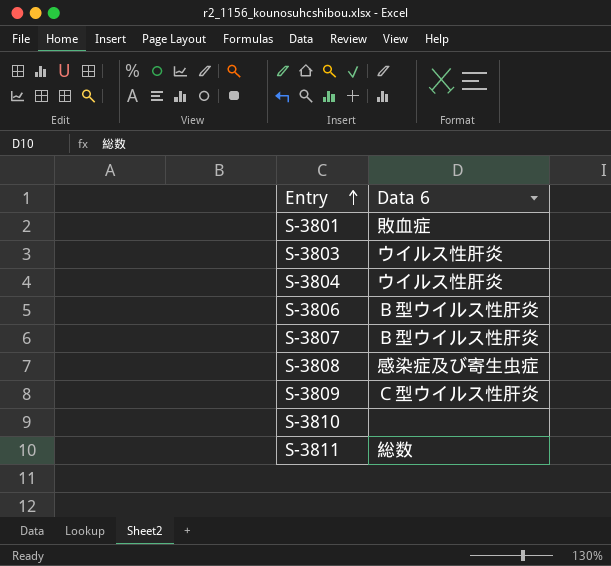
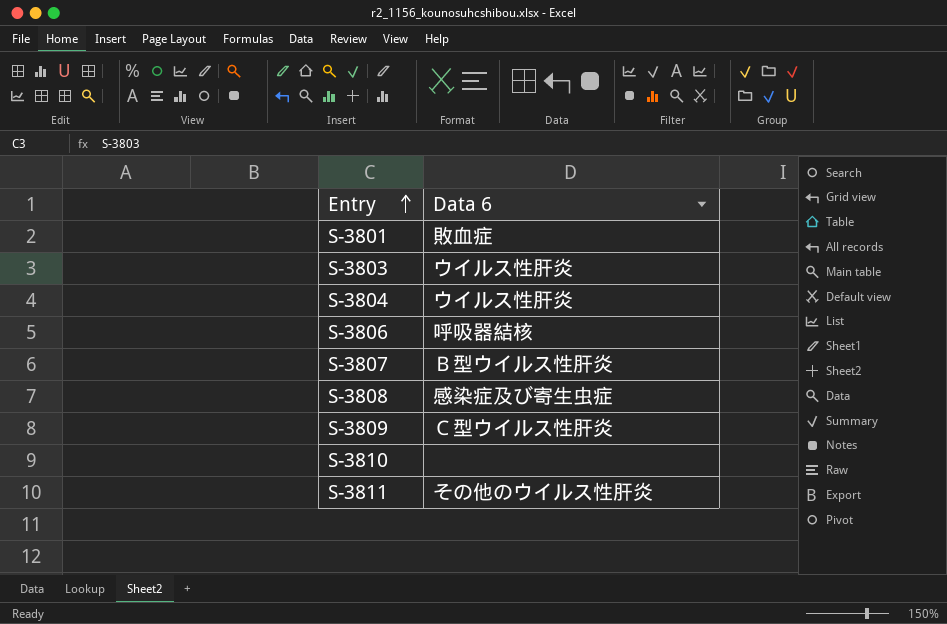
S-3806 | Data 6: Ｂ型ウイルス性肝炎 -> 呼吸器結核
S-3811 | Data 6: 総数 -> その他のウイルス性肝炎

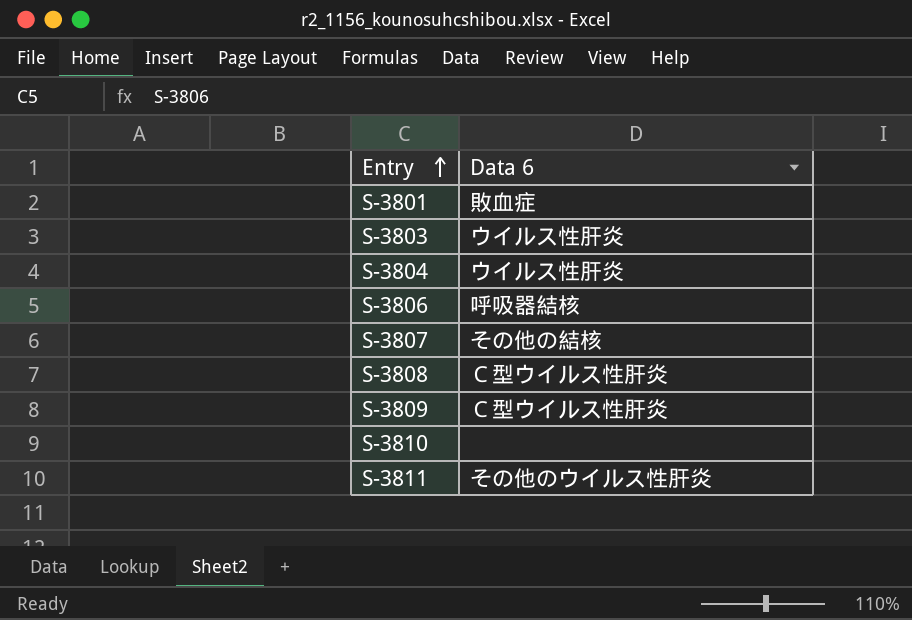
S-3807 | Data 6: Ｂ型ウイルス性肝炎 -> その他の結核
S-3808 | Data 6: 感染症及び寄生虫症 -> Ｃ型ウイルス性肝炎

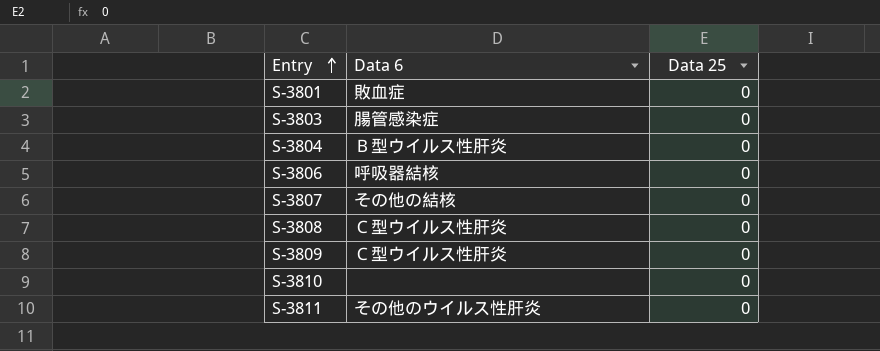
column Data 25 | position: none -> 3
S-3803 | Data 6: ウイルス性肝炎 -> 腸管感染症
S-3804 | Data 6: ウイルス性肝炎 -> Ｂ型ウイルス性肝炎

